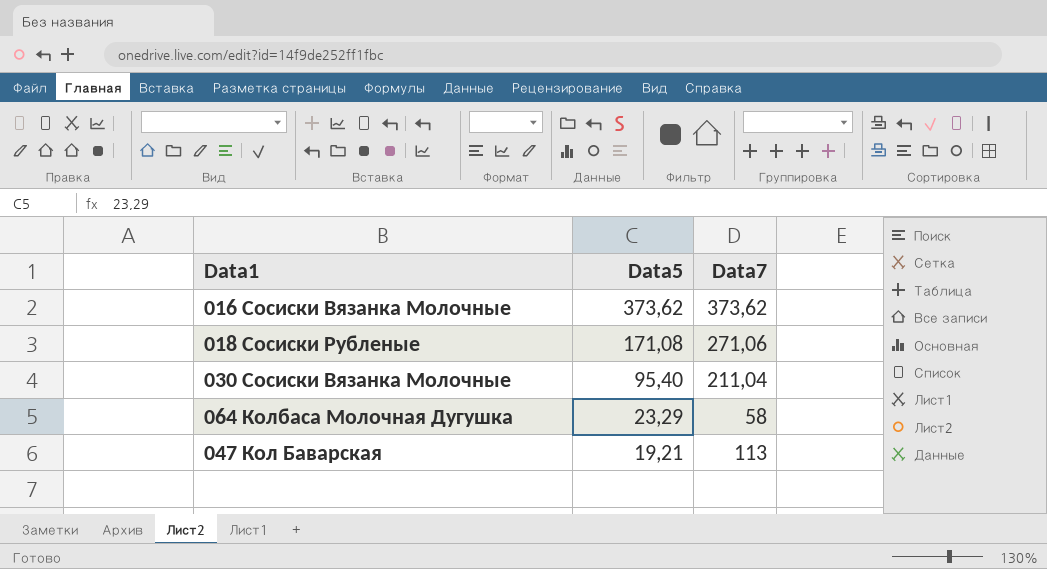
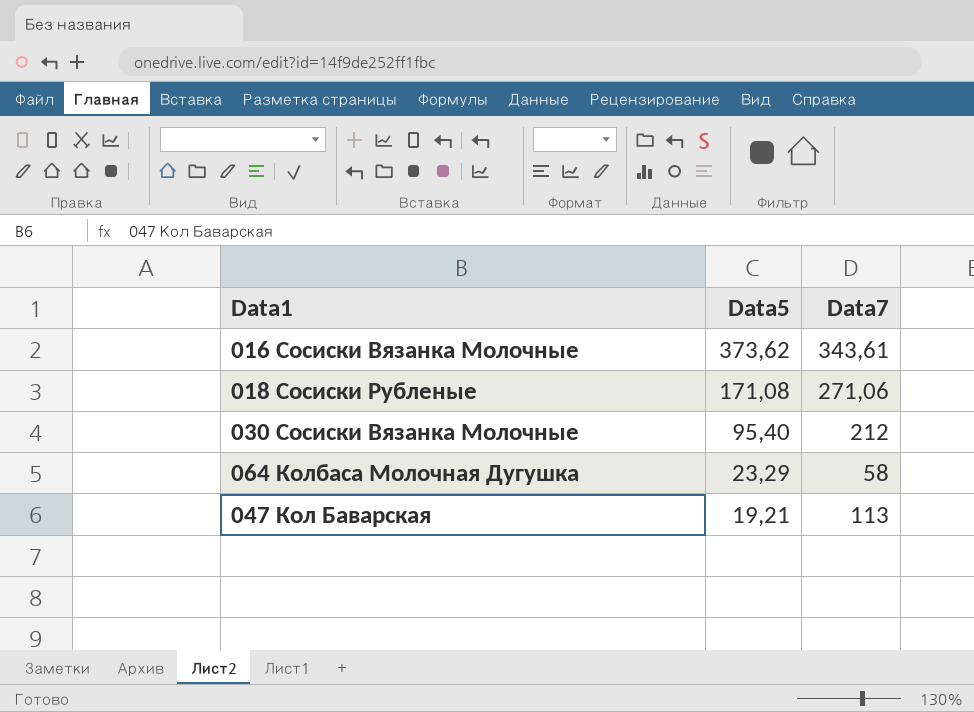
016 Сосиски Вязанка Молочные | Data7: 373,62 -> 343,61
030 Сосиски Вязанка Молочные | Data7: 211,04 -> 212

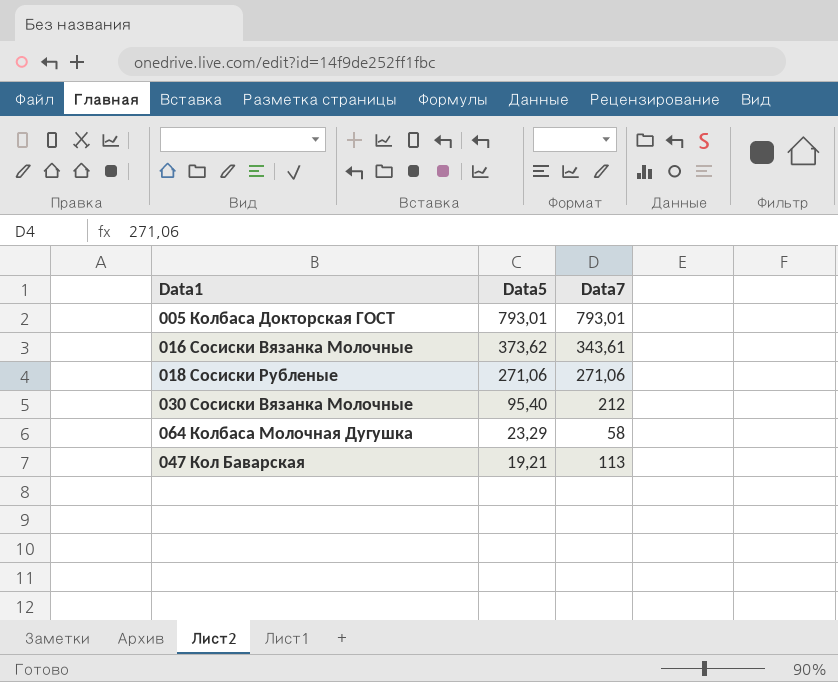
row 005 Колбаса Докторская ГОСТ: none -> 793,01 | 793,01
018 Сосиски Рубленые | Data5: 171,08 -> 271,06

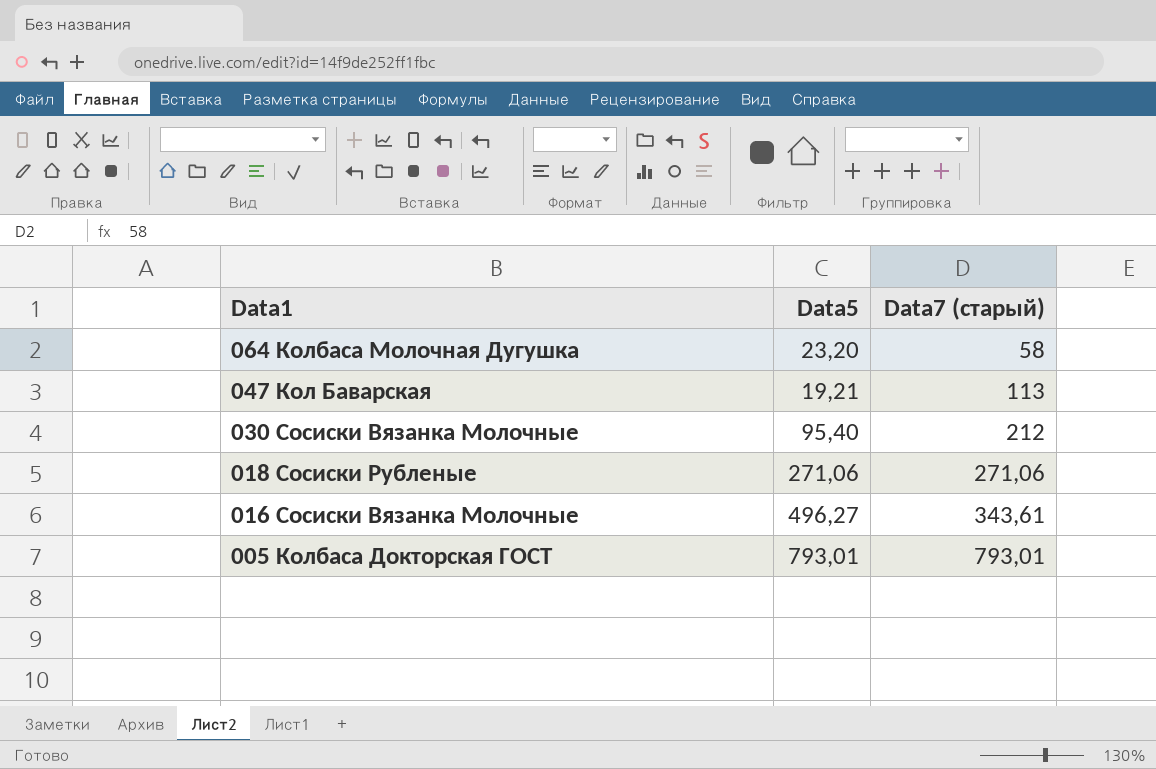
row order: Data5 descending -> Data1 descending
column name: Data7 -> Data7 (старый)
064 Колбаса Молочная Дугушка | Data5: 23,29 -> 23,20
016 Сосиски Вязанка Молочные | Data5: 373,62 -> 496,27

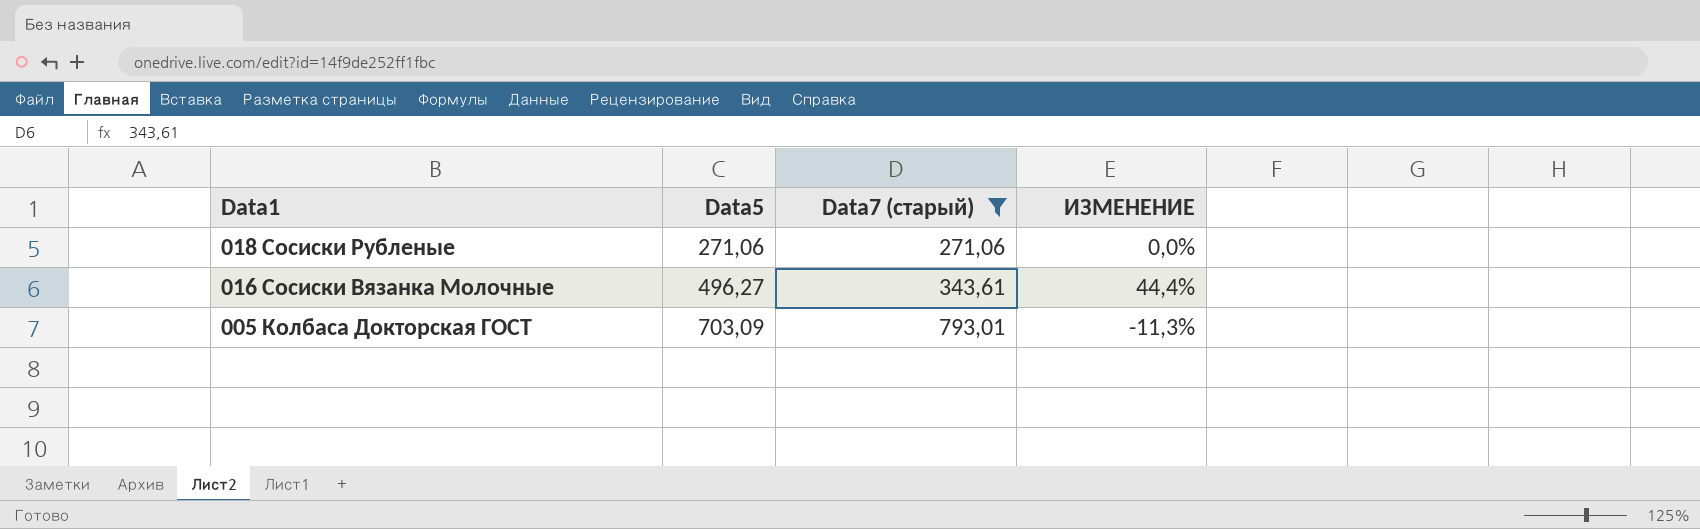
filter: none -> Data7 (старый) >= 271,06
column ИЗМЕНЕНИЕ | formula: none -> ([Data5] - [Data7 (старый)]) / [Data7 (старый)]
005 Колбаса Докторская ГОСТ | Data5: 793,01 -> 703,09

